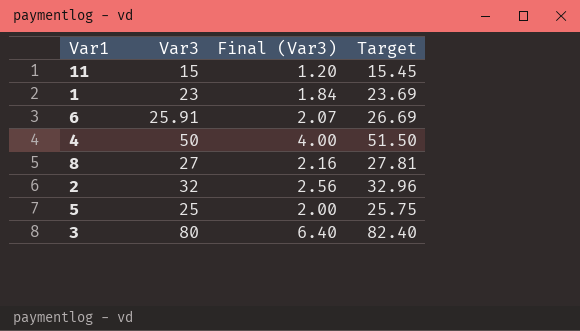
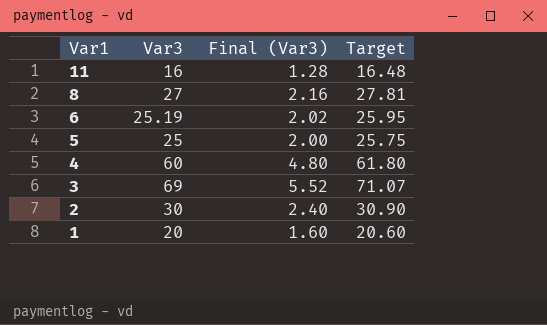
row order: none -> Var1 descending
11 | Var3: 15 -> 16
11 | Final (Var3): 1.20 -> 1.28
11 | Target: 15.45 -> 16.48
6 | Var3: 25.91 -> 25.19
6 | Final (Var3): 2.07 -> 2.02
6 | Target: 26.69 -> 25.95
4 | Var3: 50 -> 60
4 | Final (Var3): 4.00 -> 4.80
4 | Target: 51.50 -> 61.80
3 | Var3: 80 -> 69
3 | Final (Var3): 6.40 -> 5.52
3 | Target: 82.40 -> 71.07
2 | Var3: 32 -> 30
2 | Final (Var3): 2.56 -> 2.40
2 | Target: 32.96 -> 30.90
1 | Var3: 23 -> 20
1 | Final (Var3): 1.84 -> 1.60
1 | Target: 23.69 -> 20.60

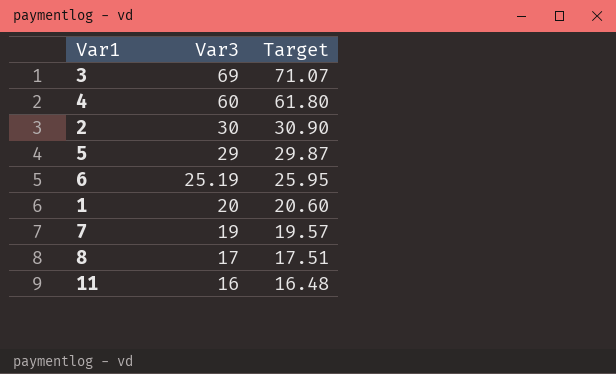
row order: Var1 descending -> Var3 descending
column Final (Var3) | formula: [Var3] * 0.08 -> none
5 | Var3: 25 -> 29
5 | Target: 25.75 -> 29.87
row 7: none -> 19 | 19.57
8 | Var3: 27 -> 17
8 | Target: 27.81 -> 17.51

